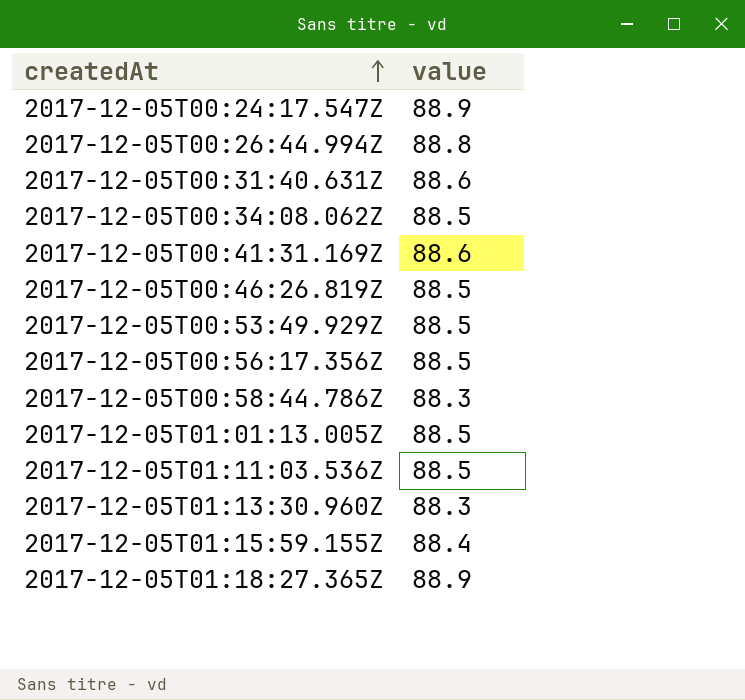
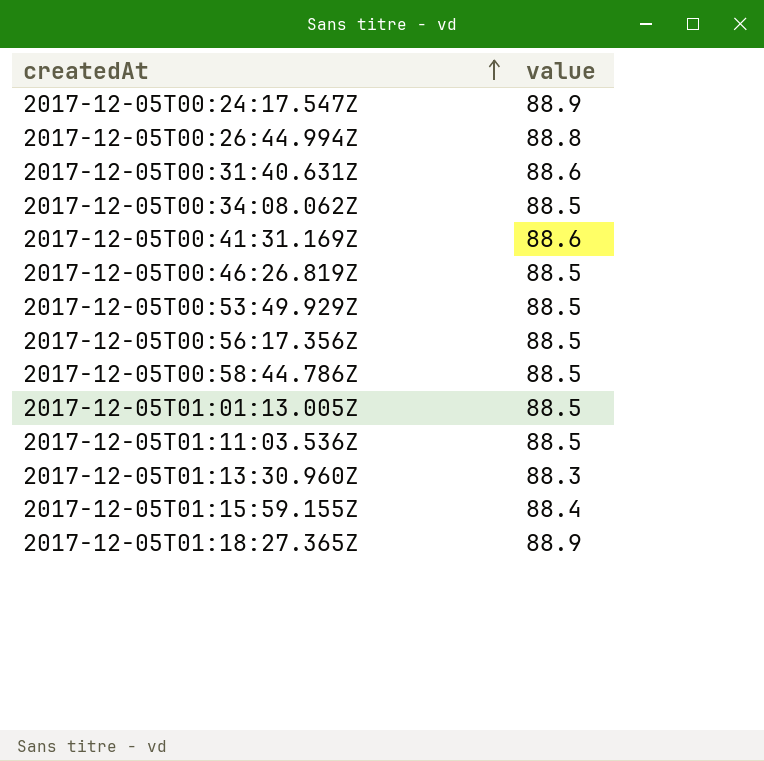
2017-12-05T00:58:44.786Z | value: 88.3 -> 88.5

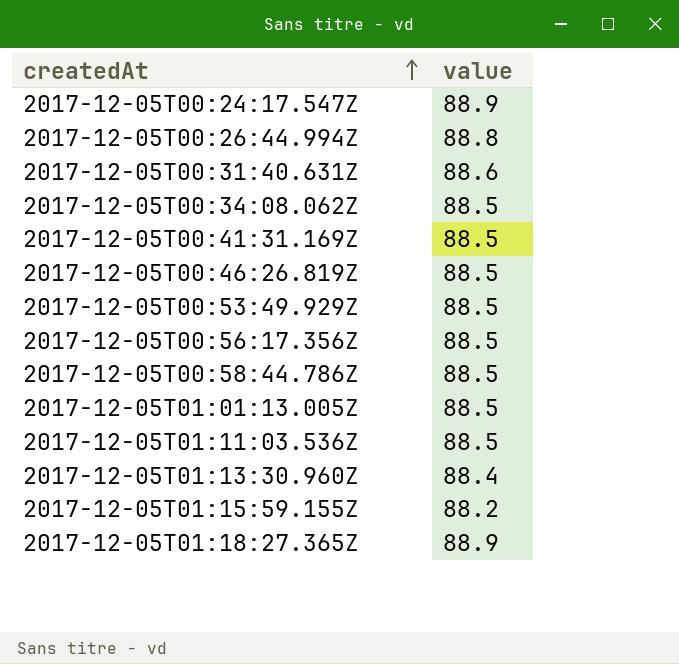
2017-12-05T00:41:31.169Z | value: 88.6 -> 88.5
2017-12-05T01:13:30.960Z | value: 88.3 -> 88.4
2017-12-05T01:15:59.155Z | value: 88.4 -> 88.2

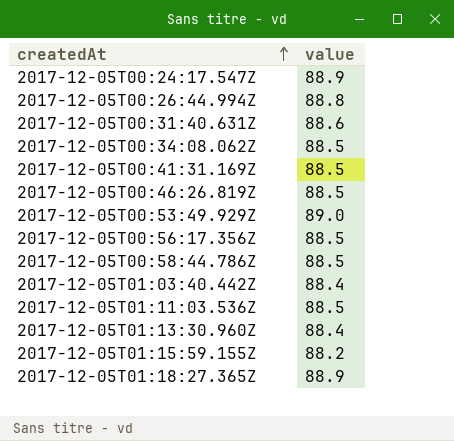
row 2017-12-05T01:01:13.005Z: 88.5 -> none
2017-12-05T00:53:49.929Z | value: 88.5 -> 89.0
row 2017-12-05T01:03:40.442Z: none -> 88.4

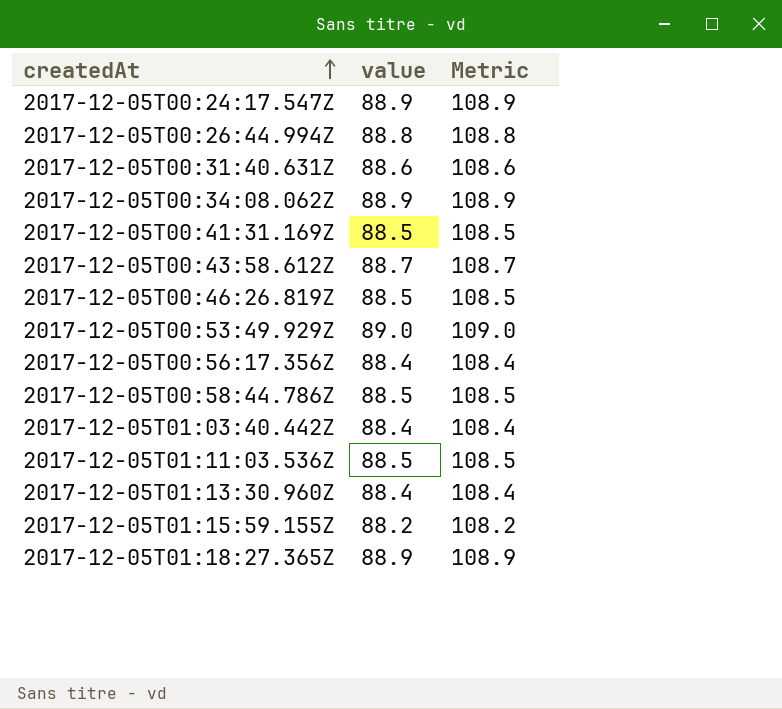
column Metric | formula: none -> [value] + 20
2017-12-05T00:34:08.062Z | value: 88.5 -> 88.9
row 2017-12-05T00:43:58.612Z: none -> 88.7 | 108.7
2017-12-05T00:56:17.356Z | value: 88.5 -> 88.4

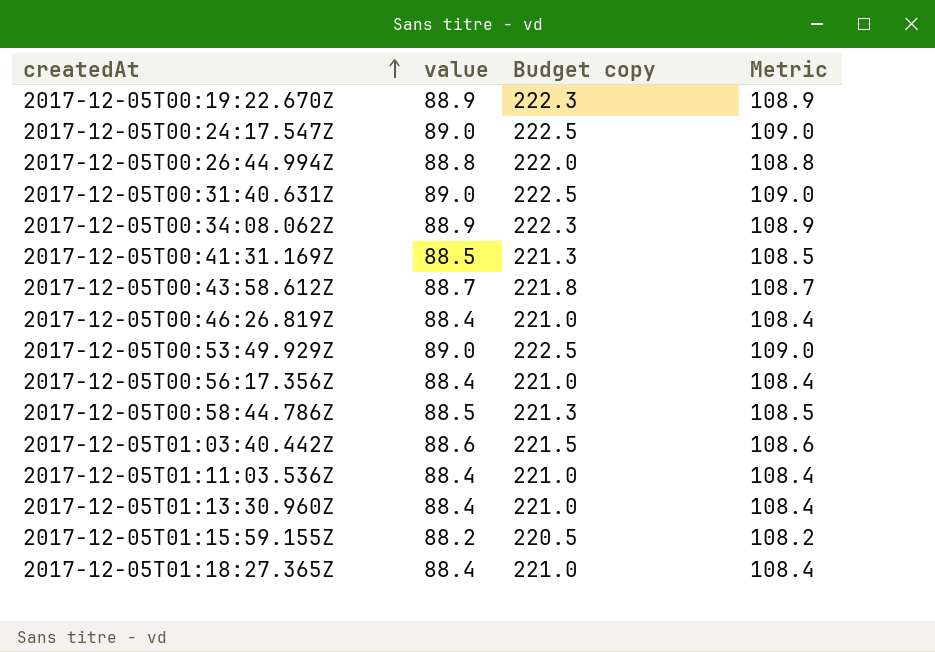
column Budget copy | formula: none -> [value] * 2.5
row 2017-12-05T00:19:22.670Z: none -> 88.9 | 222.3 | 108.9
2017-12-05T00:24:17.547Z | value: 88.9 -> 89.0
2017-12-05T00:24:17.547Z | Metric: 108.9 -> 109.0
2017-12-05T00:31:40.631Z | value: 88.6 -> 89.0
2017-12-05T00:31:40.631Z | Metric: 108.6 -> 109.0
2017-12-05T00:46:26.819Z | value: 88.5 -> 88.4
2017-12-05T00:46:26.819Z | Metric: 108.5 -> 108.4
2017-12-05T01:03:40.442Z | value: 88.4 -> 88.6
2017-12-05T01:03:40.442Z | Metric: 108.4 -> 108.6
2017-12-05T01:11:03.536Z | value: 88.5 -> 88.4
2017-12-05T01:11:03.536Z | Metric: 108.5 -> 108.4
2017-12-05T01:18:27.365Z | value: 88.9 -> 88.4
2017-12-05T01:18:27.365Z | Metric: 108.9 -> 108.4

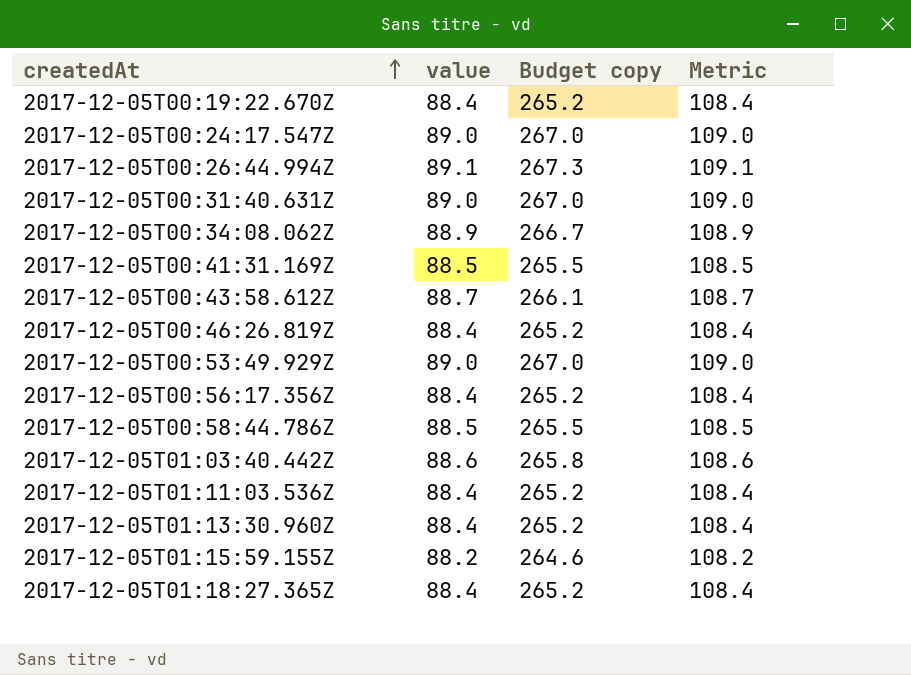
column Budget copy | formula: [value] * 2.5 -> [value] * 3
2017-12-05T00:19:22.670Z | value: 88.9 -> 88.4
2017-12-05T00:19:22.670Z | Metric: 108.9 -> 108.4
2017-12-05T00:26:44.994Z | value: 88.8 -> 89.1
2017-12-05T00:26:44.994Z | Metric: 108.8 -> 109.1

